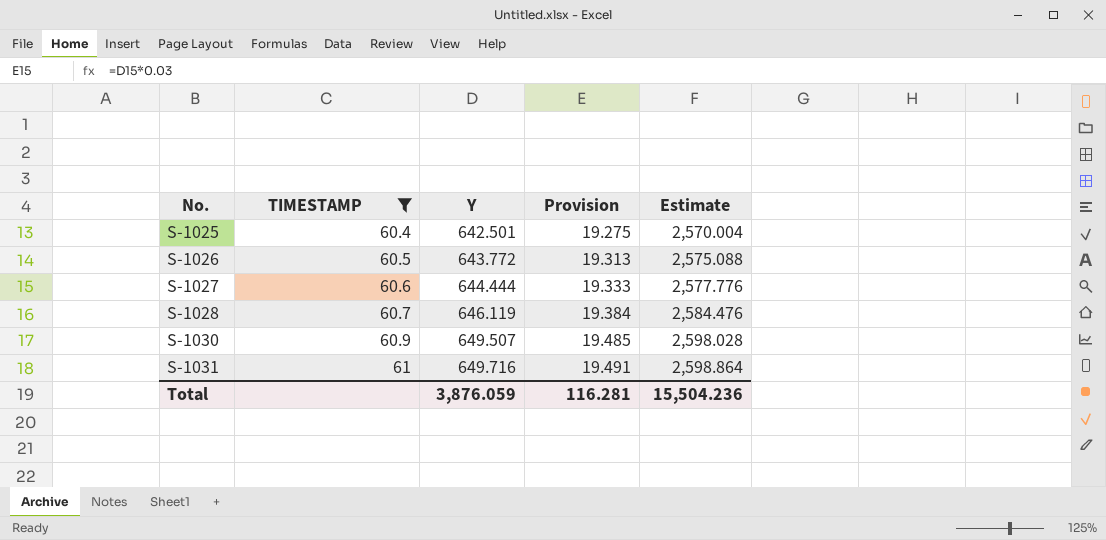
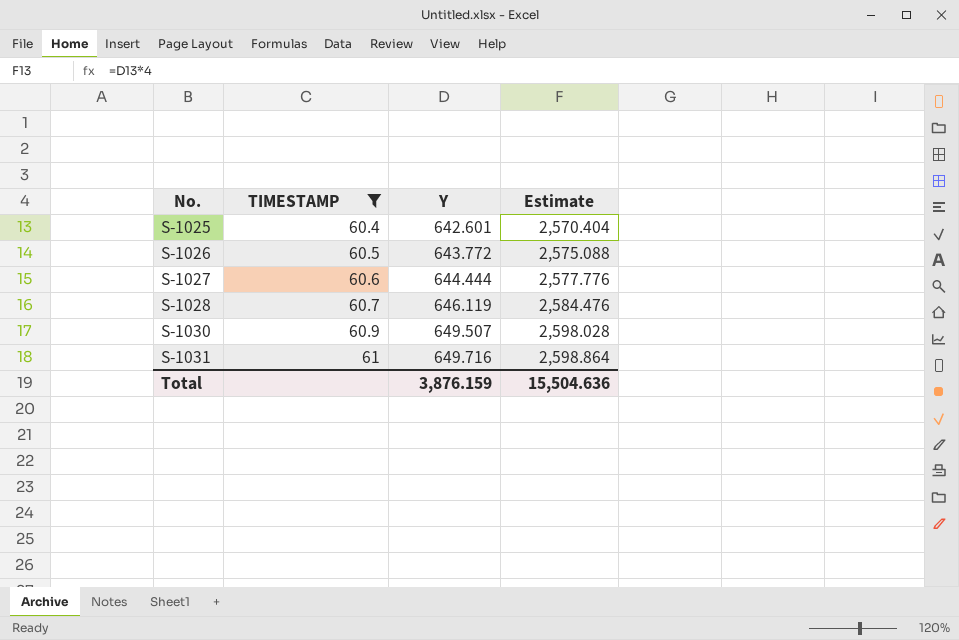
column Provision | formula: [Y] * 0.03 -> none
S-1025 | Y: 642.501 -> 642.601
S-1025 | Estimate: 2,570.004 -> 2,570.404
Total | Y: 3,876.059 -> 3,876.159
Total | Estimate: 15,504.236 -> 15,504.636

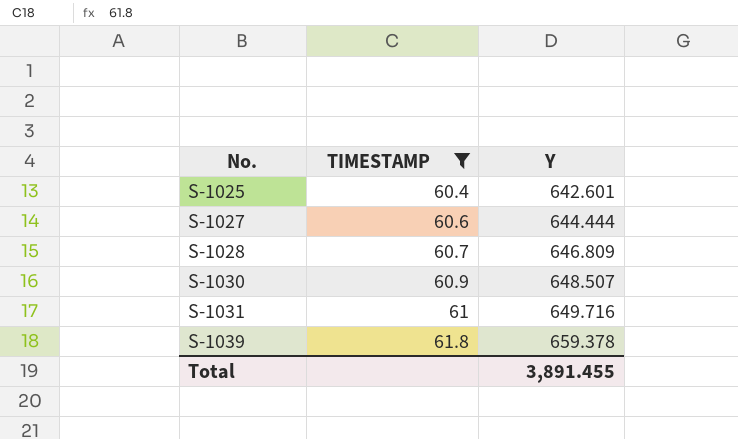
column Estimate | formula: [Y] * 4 -> none
row S-1026: 60.5 | 643.772 | 2,575.088 -> none
S-1028 | Y: 646.119 -> 646.809
S-1030 | Y: 649.507 -> 648.507
row S-1039: none -> 61.8 | 659.378
Total | Y: 3,876.159 -> 3,891.455

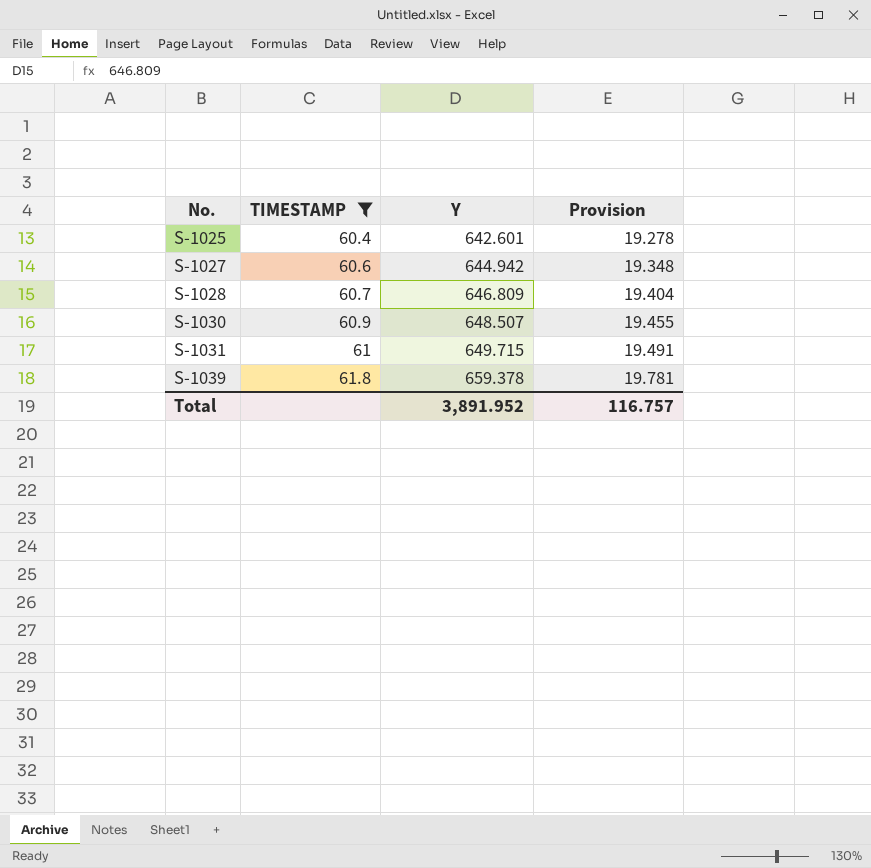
column Provision | formula: none -> [Y] * 0.03
S-1027 | Y: 644.444 -> 644.942
S-1031 | Y: 649.716 -> 649.715
Total | Y: 3,891.455 -> 3,891.952

